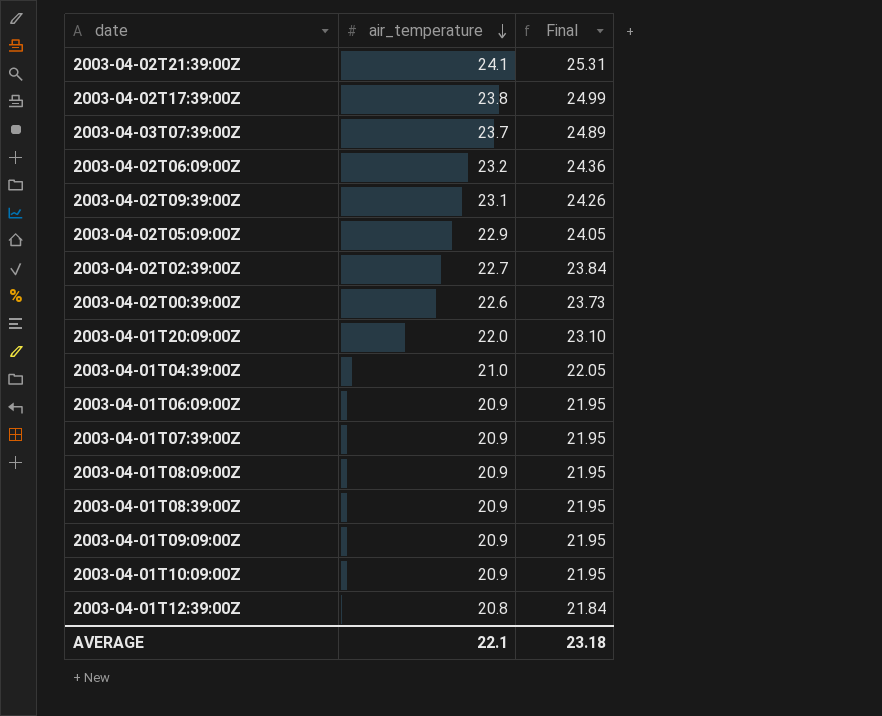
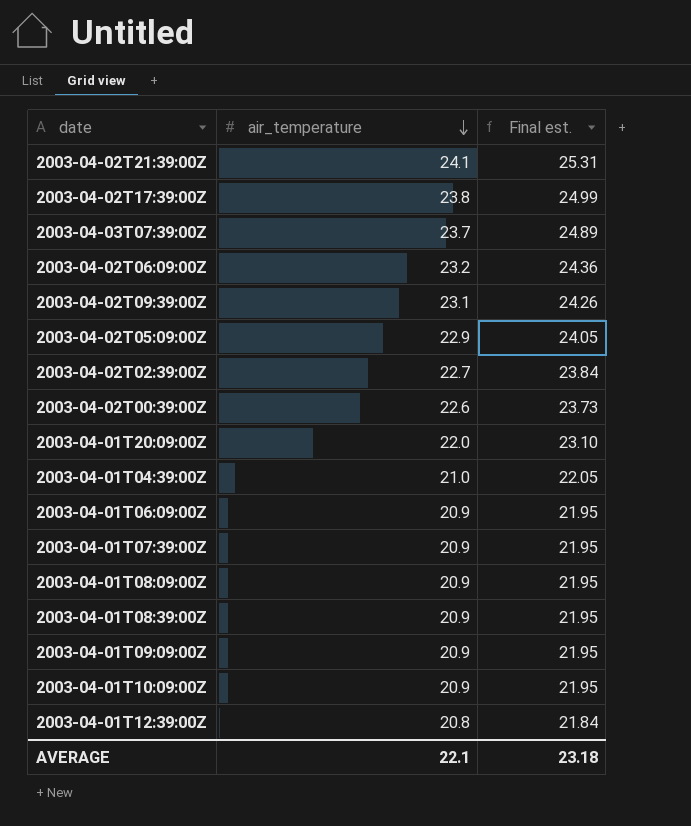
column name: Final -> Final est.

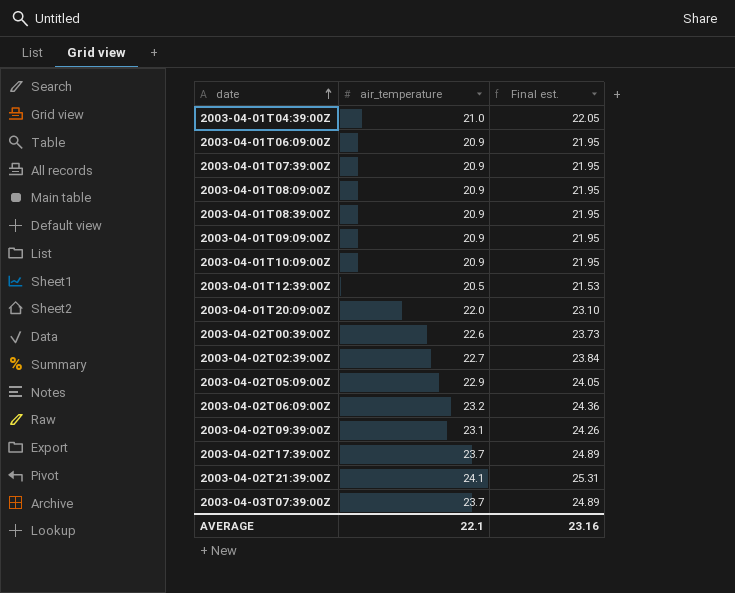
row order: air_temperature descending -> date ascending
2003-04-01T12:39:00Z | air_temperature: 20.8 -> 20.5
2003-04-01T12:39:00Z | Final est.: 21.84 -> 21.53
2003-04-02T17:39:00Z | air_temperature: 23.8 -> 23.7
2003-04-02T17:39:00Z | Final est.: 24.99 -> 24.89
AVERAGE | Final est.: 23.18 -> 23.16

